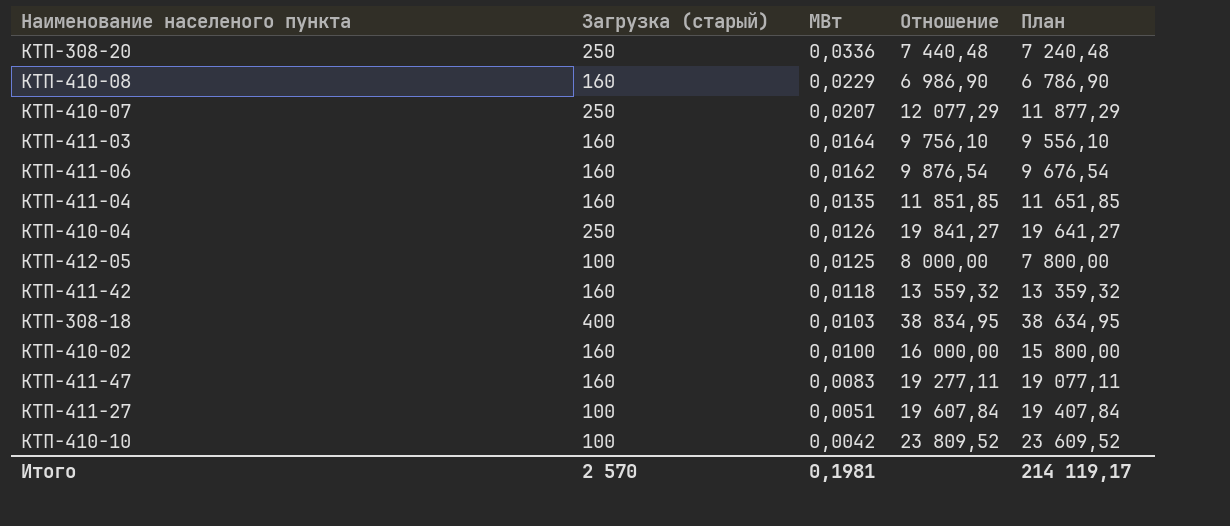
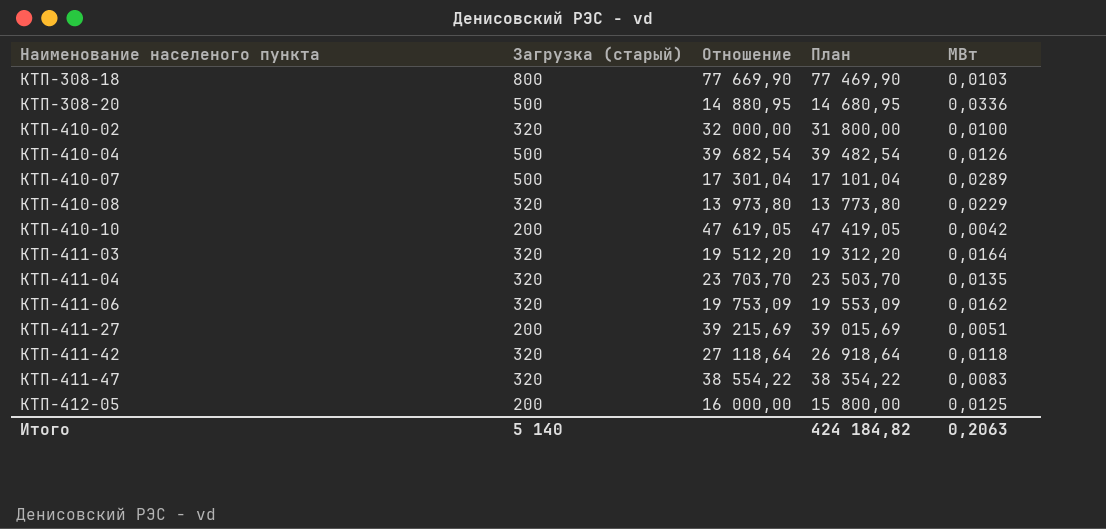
row order: МВт descending -> Наименование населеного пункта ascending
column МВт | position: 3 -> 5
КТП-308-18 | Загрузка (старый): 400 -> 800
КТП-308-18 | Отношение: 38 834,95 -> 77 669,90
КТП-308-18 | План: 38 634,95 -> 77 469,90
КТП-308-20 | Загрузка (старый): 250 -> 500
КТП-308-20 | Отношение: 7 440,48 -> 14 880,95
КТП-308-20 | План: 7 240,48 -> 14 680,95
КТП-410-02 | Загрузка (старый): 160 -> 320
КТП-410-02 | Отношение: 16 000,00 -> 32 000,00
КТП-410-02 | План: 15 800,00 -> 31 800,00
КТП-410-04 | Загрузка (старый): 250 -> 500
КТП-410-04 | Отношение: 19 841,27 -> 39 682,54
КТП-410-04 | План: 19 641,27 -> 39 482,54
КТП-410-07 | Загрузка (старый): 250 -> 500
КТП-410-07 | Отношение: 12 077,29 -> 17 301,04
КТП-410-07 | План: 11 877,29 -> 17 101,04
КТП-410-07 | МВт: 0,0207 -> 0,0289
КТП-410-08 | Загрузка (старый): 160 -> 320
КТП-410-08 | Отношение: 6 986,90 -> 13 973,80
КТП-410-08 | План: 6 786,90 -> 13 773,80
КТП-410-10 | Загрузка (старый): 100 -> 200
КТП-410-10 | Отношение: 23 809,52 -> 47 619,05
КТП-410-10 | План: 23 609,52 -> 47 419,05
КТП-411-03 | Загрузка (старый): 160 -> 320
КТП-411-03 | Отношение: 9 756,10 -> 19 512,20
КТП-411-03 | План: 9 556,10 -> 19 312,20
КТП-411-04 | Загрузка (старый): 160 -> 320
КТП-411-04 | Отношение: 11 851,85 -> 23 703,70
КТП-411-04 | План: 11 651,85 -> 23 503,70
КТП-411-06 | Загрузка (старый): 160 -> 320
КТП-411-06 | Отношение: 9 876,54 -> 19 753,09
КТП-411-06 | План: 9 676,54 -> 19 553,09
КТП-411-27 | Загрузка (старый): 100 -> 200
КТП-411-27 | Отношение: 19 607,84 -> 39 215,69
КТП-411-27 | План: 19 407,84 -> 39 015,69
КТП-411-42 | Загрузка (старый): 160 -> 320
КТП-411-42 | Отношение: 13 559,32 -> 27 118,64
КТП-411-42 | План: 13 359,32 -> 26 918,64
КТП-411-47 | Загрузка (старый): 160 -> 320
КТП-411-47 | Отношение: 19 277,11 -> 38 554,22
КТП-411-47 | План: 19 077,11 -> 38 354,22
КТП-412-05 | Загрузка (старый): 100 -> 200
КТП-412-05 | Отношение: 8 000,00 -> 16 000,00
КТП-412-05 | План: 7 800,00 -> 15 800,00
Итого | Загрузка (старый): 2 570 -> 5 140
Итого | План: 214 119,17 -> 424 184,82
Итого | МВт: 0,1981 -> 0,2063

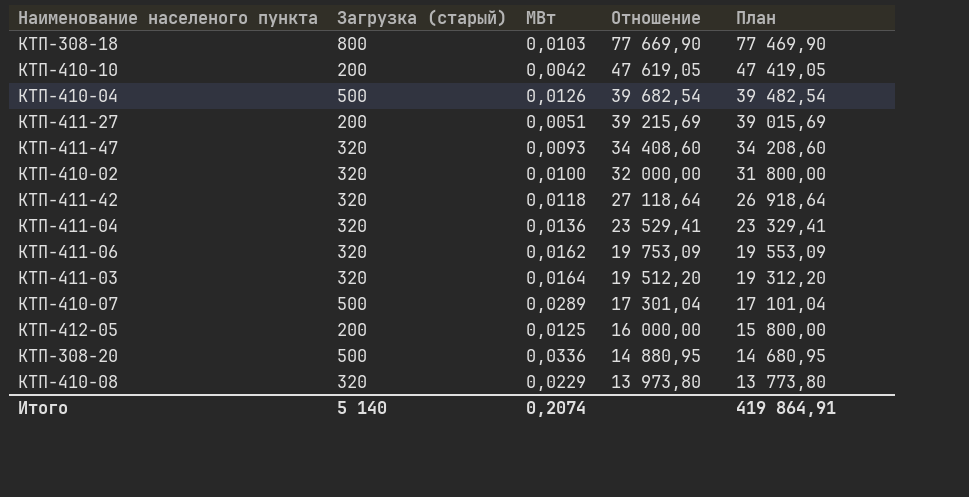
row order: Наименование населеного пункта ascending -> Отношение descending
column МВт | position: 5 -> 3
КТП-411-47 | МВт: 0,0083 -> 0,0093
КТП-411-47 | Отношение: 38 554,22 -> 34 408,60
КТП-411-47 | План: 38 354,22 -> 34 208,60
КТП-411-04 | МВт: 0,0135 -> 0,0136
КТП-411-04 | Отношение: 23 703,70 -> 23 529,41
КТП-411-04 | План: 23 503,70 -> 23 329,41
Итого | МВт: 0,2063 -> 0,2074
Итого | План: 424 184,82 -> 419 864,91

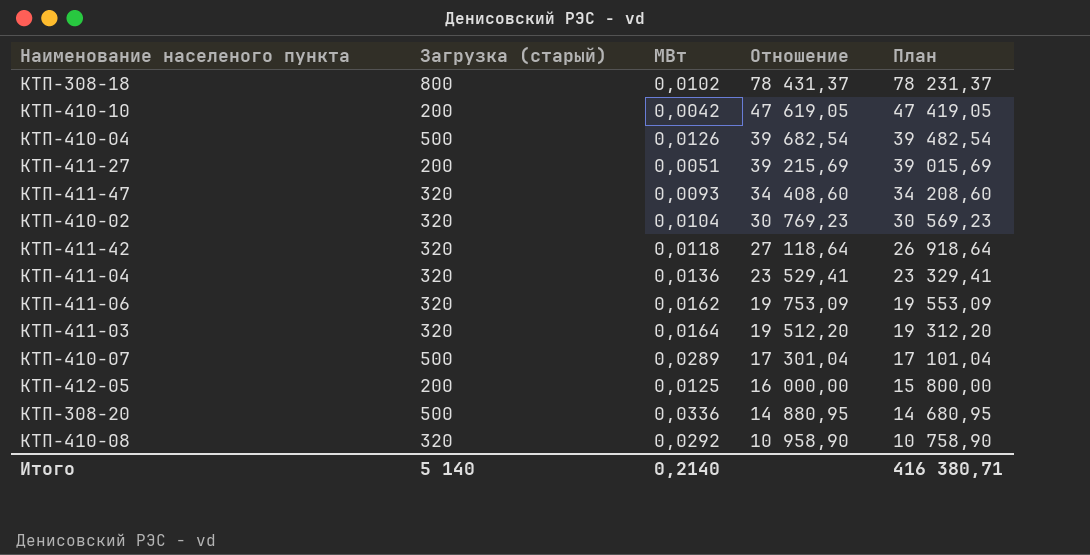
КТП-308-18 | МВт: 0,0103 -> 0,0102
КТП-308-18 | Отношение: 77 669,90 -> 78 431,37
КТП-308-18 | План: 77 469,90 -> 78 231,37
КТП-410-02 | МВт: 0,0100 -> 0,0104
КТП-410-02 | Отношение: 32 000,00 -> 30 769,23
КТП-410-02 | План: 31 800,00 -> 30 569,23
КТП-410-08 | МВт: 0,0229 -> 0,0292
КТП-410-08 | Отношение: 13 973,80 -> 10 958,90
КТП-410-08 | План: 13 773,80 -> 10 758,90
Итого | МВт: 0,2074 -> 0,2140
Итого | План: 419 864,91 -> 416 380,71

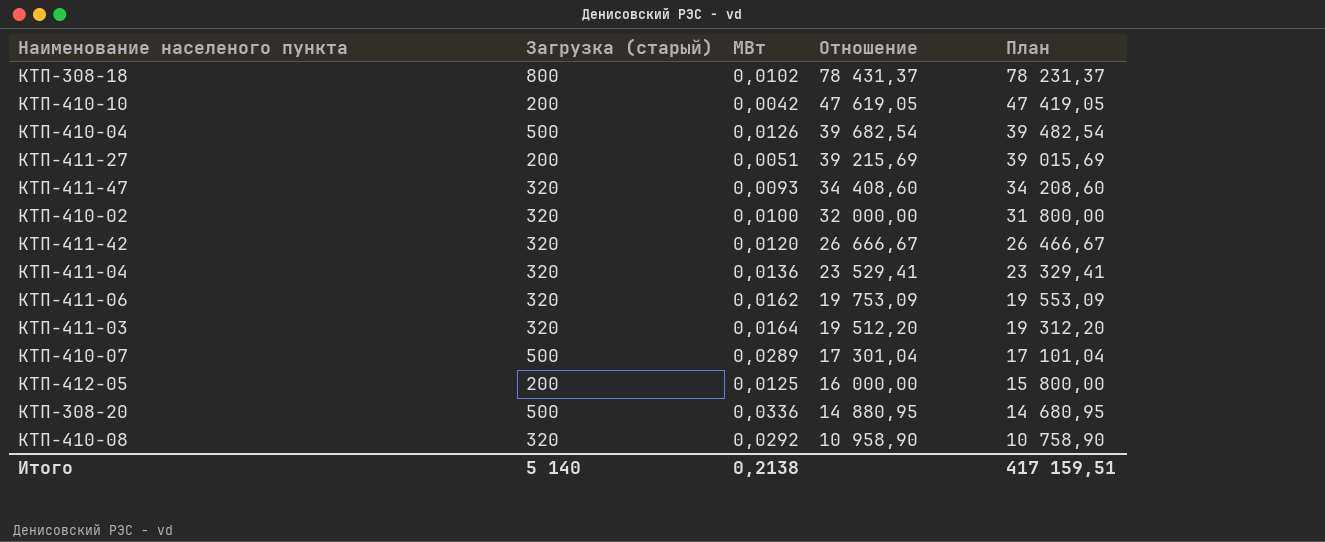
КТП-410-02 | МВт: 0,0104 -> 0,0100
КТП-410-02 | Отношение: 30 769,23 -> 32 000,00
КТП-410-02 | План: 30 569,23 -> 31 800,00
КТП-411-42 | МВт: 0,0118 -> 0,0120
КТП-411-42 | Отношение: 27 118,64 -> 26 666,67
КТП-411-42 | План: 26 918,64 -> 26 466,67
Итого | МВт: 0,2140 -> 0,2138
Итого | План: 416 380,71 -> 417 159,51

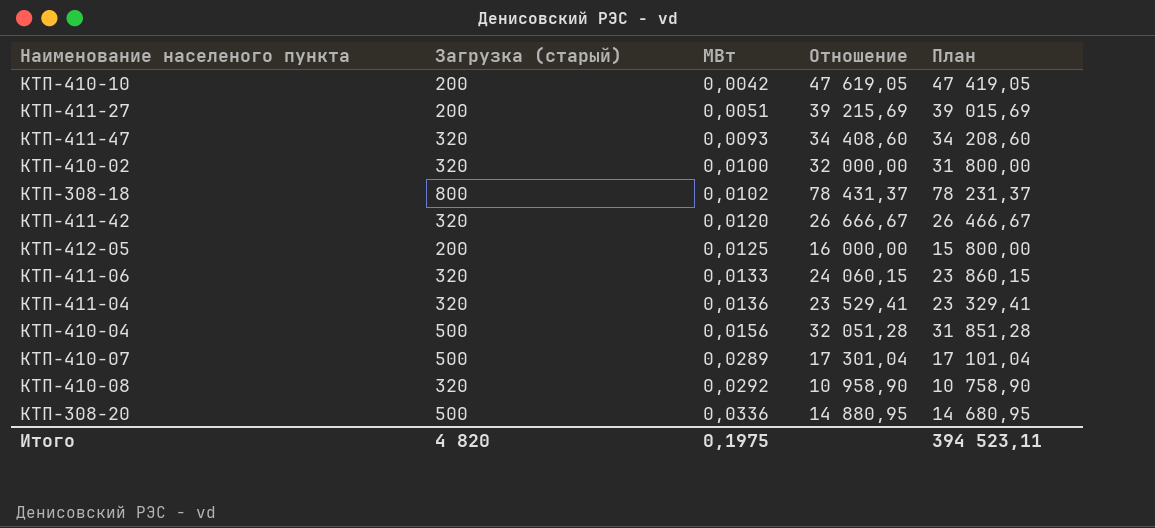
row order: Отношение descending -> МВт ascending
row КТП-411-03: 320 | 0,0164 | 19 512,20 | 19 312,20 -> none
КТП-411-06 | МВт: 0,0162 -> 0,0133
КТП-411-06 | Отношение: 19 753,09 -> 24 060,15
КТП-411-06 | План: 19 553,09 -> 23 860,15
КТП-410-04 | МВт: 0,0126 -> 0,0156
КТП-410-04 | Отношение: 39 682,54 -> 32 051,28
КТП-410-04 | План: 39 482,54 -> 31 851,28
Итого | Загрузка (старый): 5 140 -> 4 820
Итого | МВт: 0,2138 -> 0,1975
Итого | План: 417 159,51 -> 394 523,11

